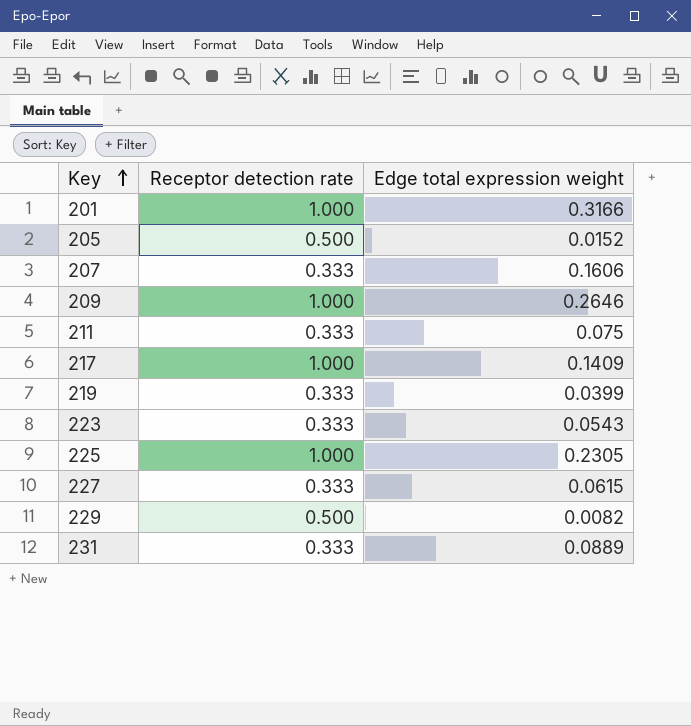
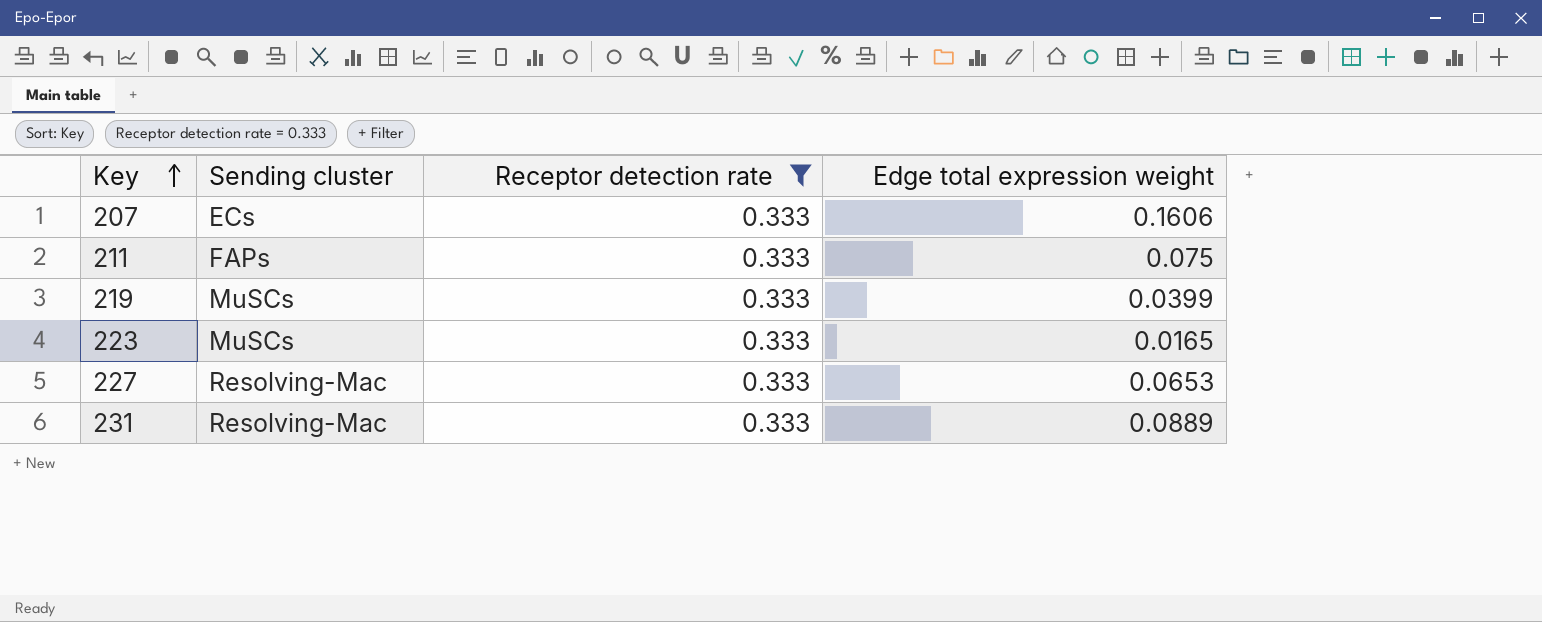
filter: none -> Receptor detection rate = 0.333
column Sending cluster | position: none -> 2
223 | Edge total expression weight: 0.0543 -> 0.0165
227 | Edge total expression weight: 0.0615 -> 0.0653

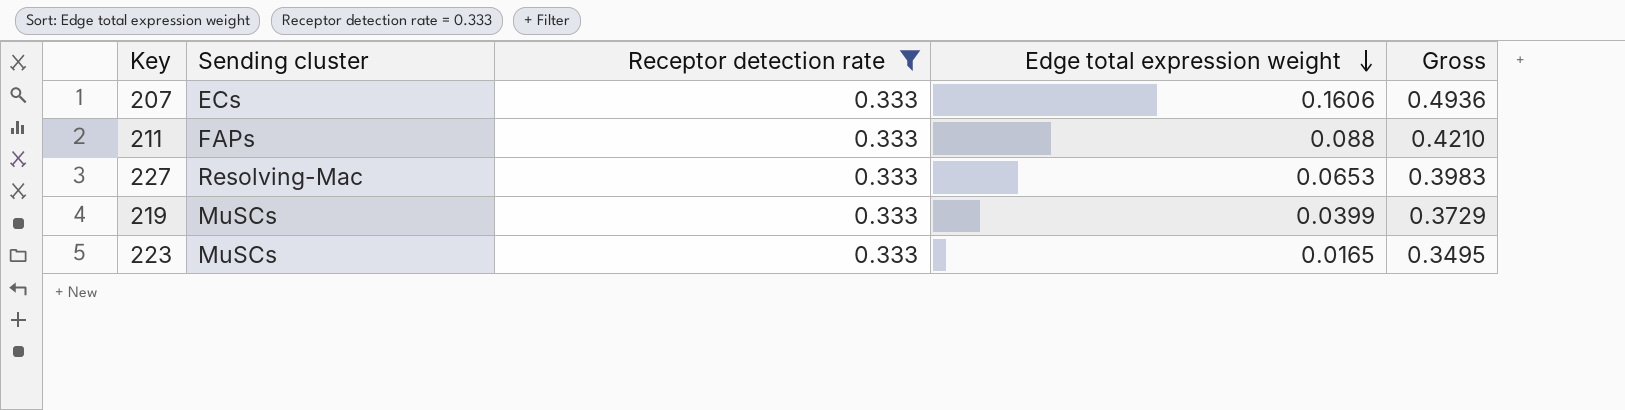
row order: Key ascending -> Edge total expression weight descending
column Gross | formula: none -> [Receptor detection rate] + [Edge total expression weight]
row 231: Resolving-Mac | 0.333 | 0.0889 -> none
211 | Edge total expression weight: 0.075 -> 0.088

